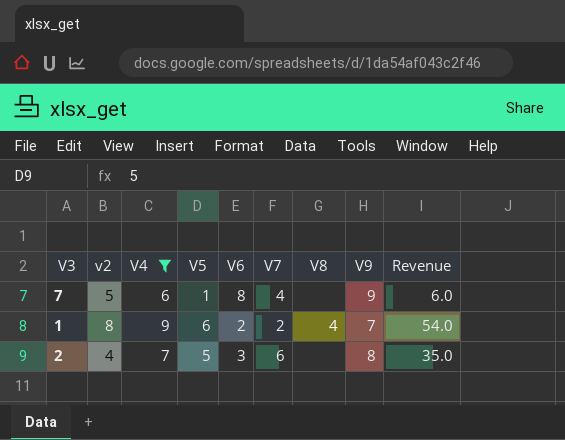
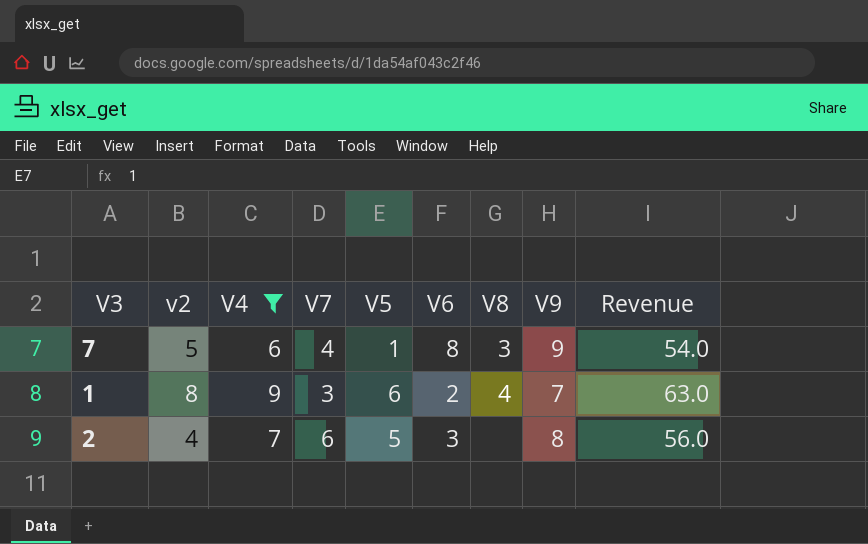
column V7 | position: 6 -> 4
column Revenue | formula: [V4] * [V5] -> [V4] * [V9]
7 | V8: none -> 3
1 | V7: 2 -> 3

